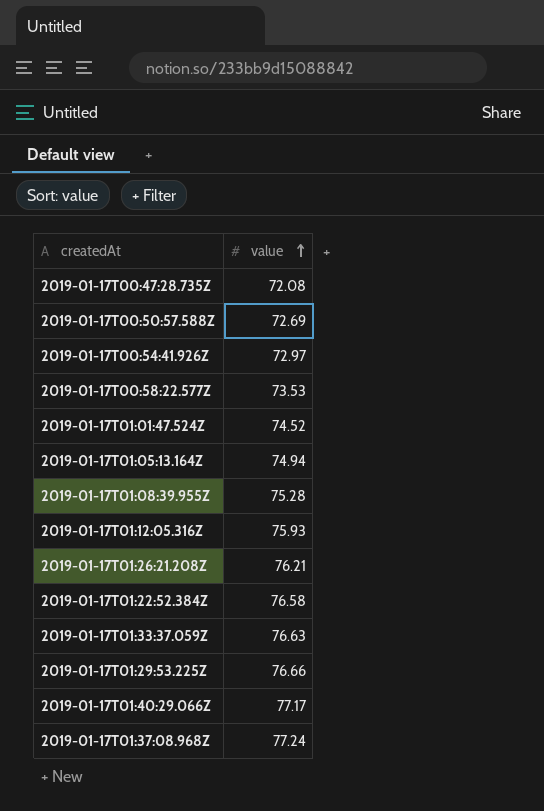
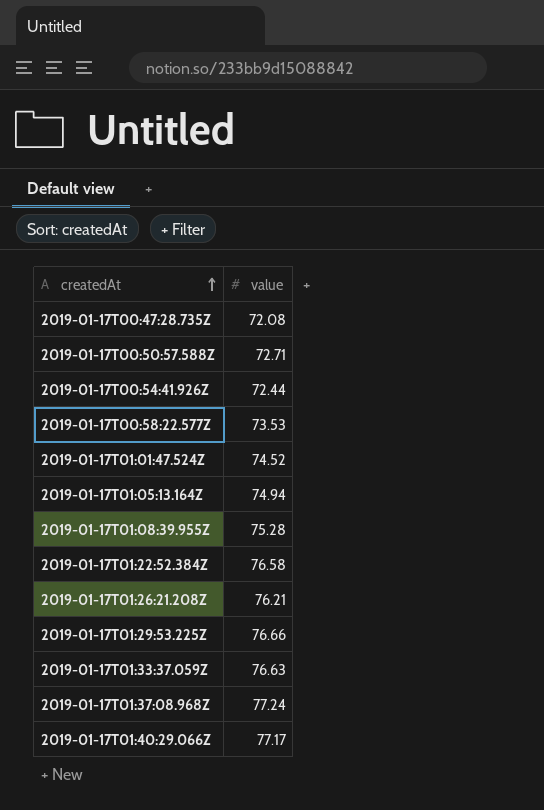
row order: value ascending -> createdAt ascending
row 2019-01-17T01:12:05.316Z: 75.93 -> none
2019-01-17T00:50:57.588Z | value: 72.69 -> 72.71
2019-01-17T00:54:41.926Z | value: 72.97 -> 72.44

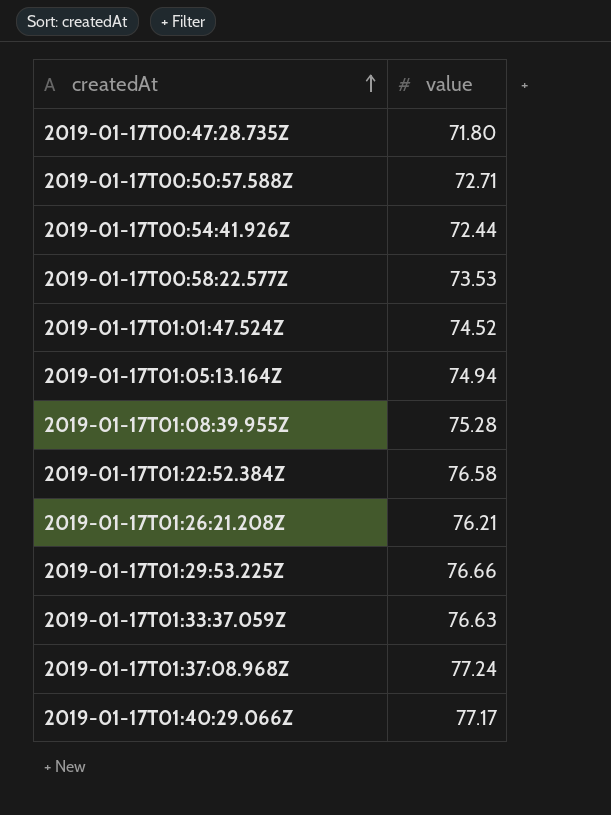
2019-01-17T00:47:28.735Z | value: 72.08 -> 71.80

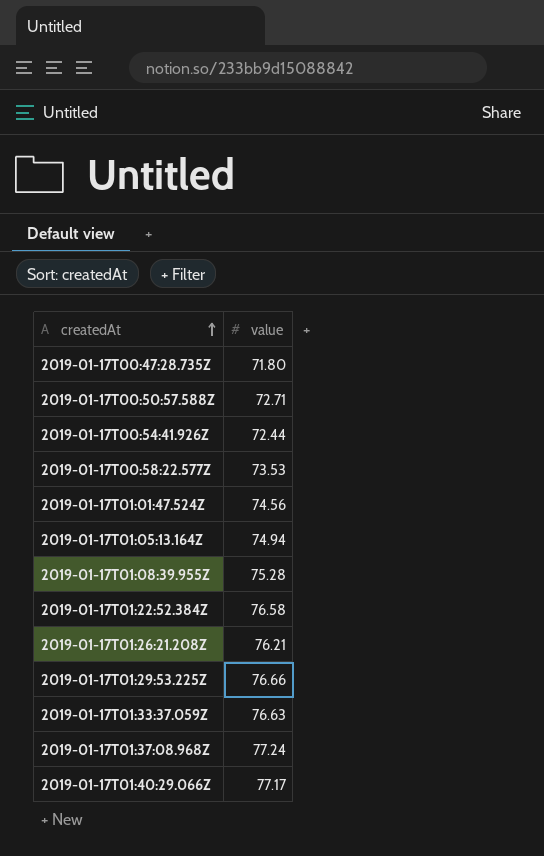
2019-01-17T01:01:47.524Z | value: 74.52 -> 74.56

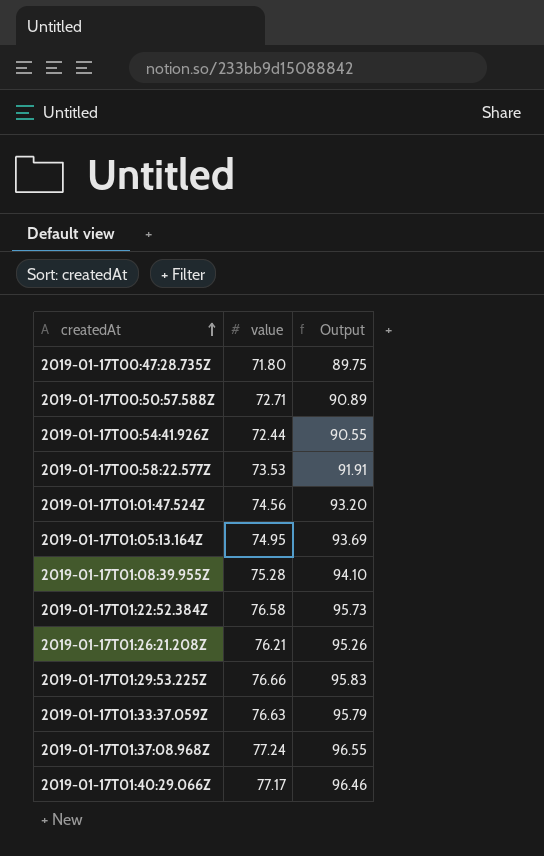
column Output | formula: none -> [value] * 1.25
2019-01-17T01:05:13.164Z | value: 74.94 -> 74.95

